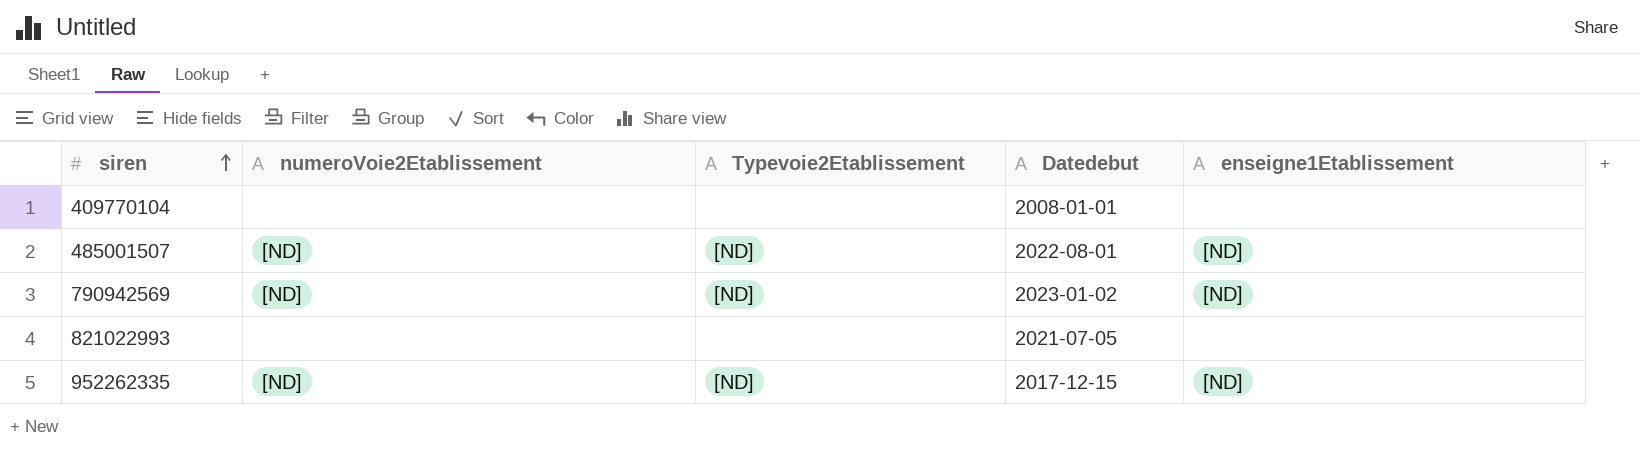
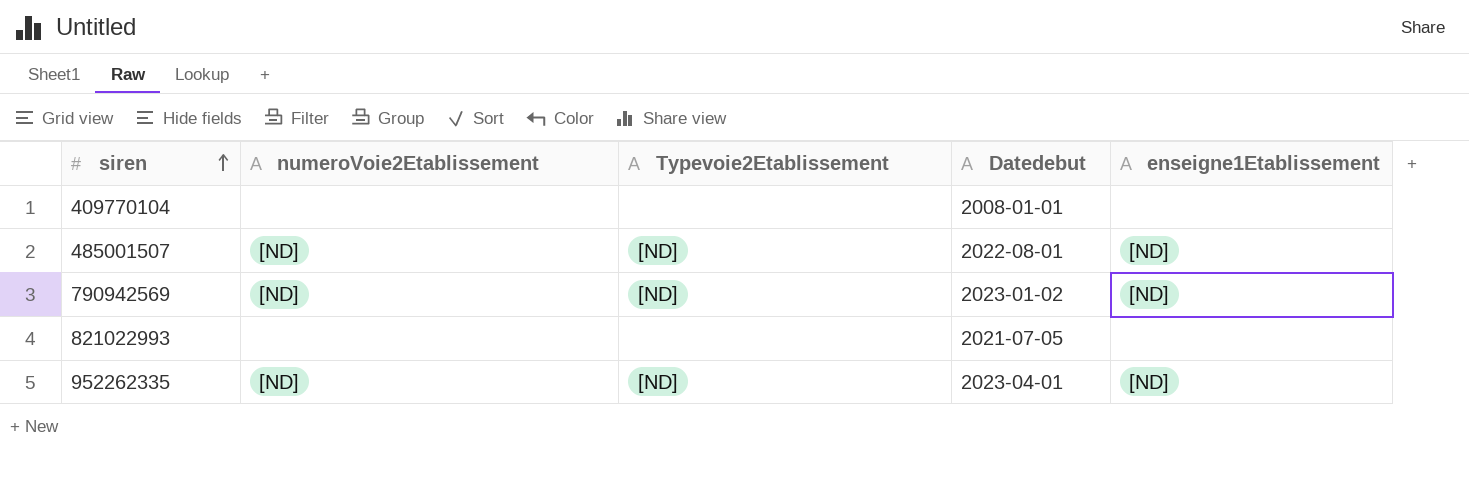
952262335 | Datedebut: 2017-12-15 -> 2023-04-01

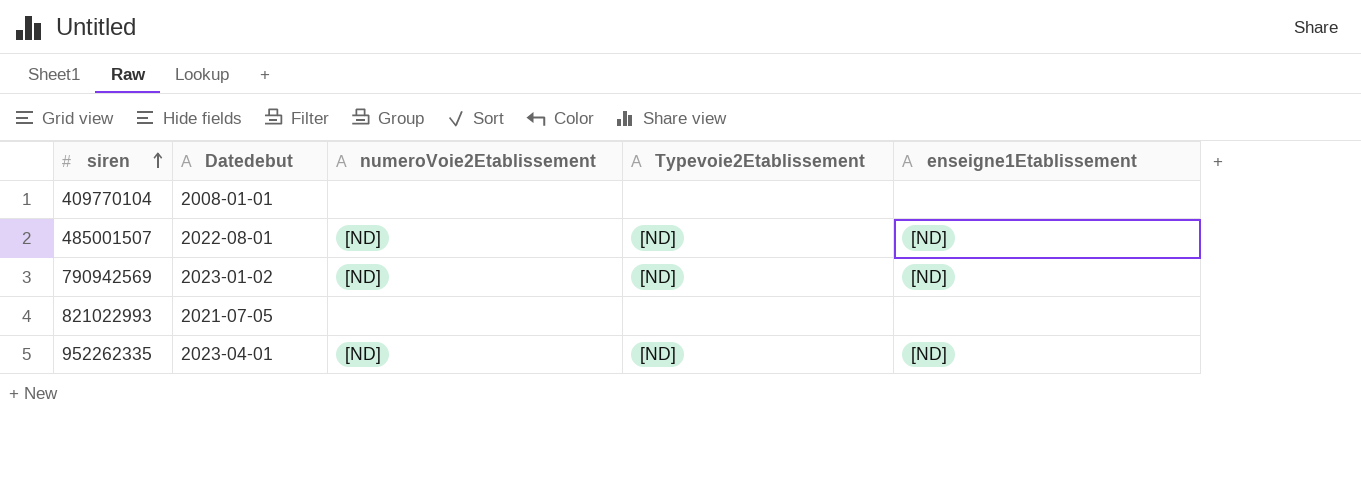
column Datedebut | position: 4 -> 2

